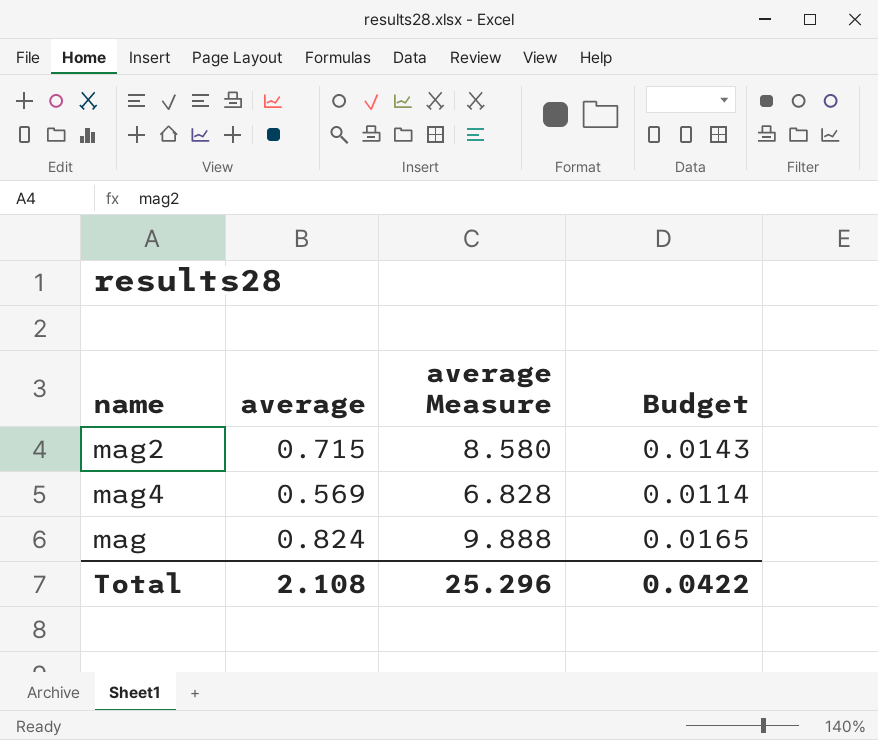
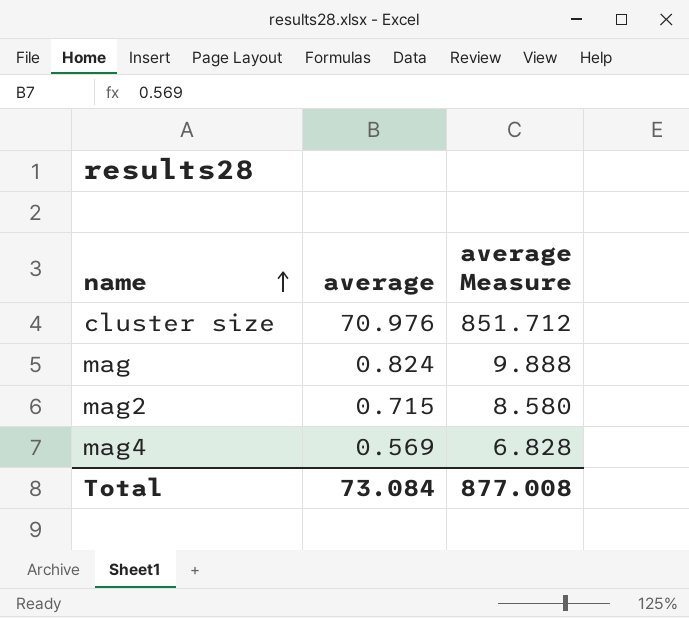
row order: none -> name ascending
column Budget | formula: [average] * 0.02 -> none
row cluster size: none -> 70.976 | 851.712
Total | average: 2.108 -> 73.084
Total | average Measure: 25.296 -> 877.008

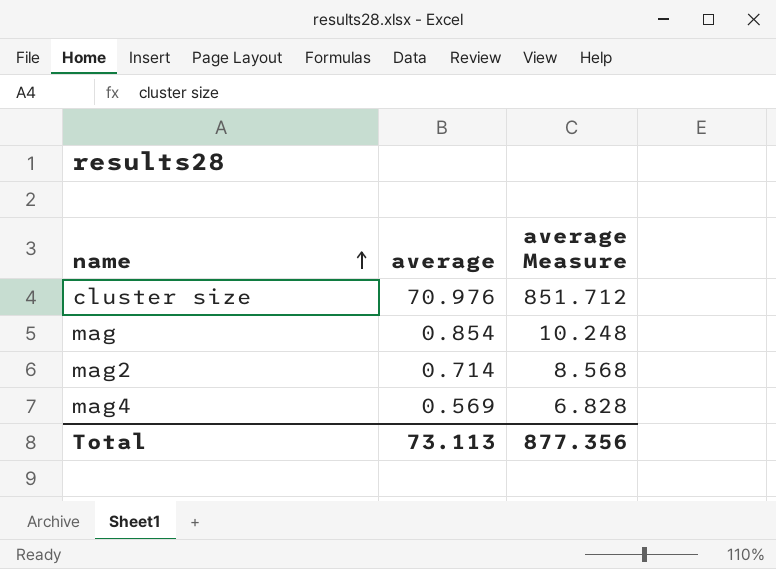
mag | average: 0.824 -> 0.854
mag | average Measure: 9.888 -> 10.248
mag2 | average: 0.715 -> 0.714
mag2 | average Measure: 8.580 -> 8.568
Total | average: 73.084 -> 73.113
Total | average Measure: 877.008 -> 877.356

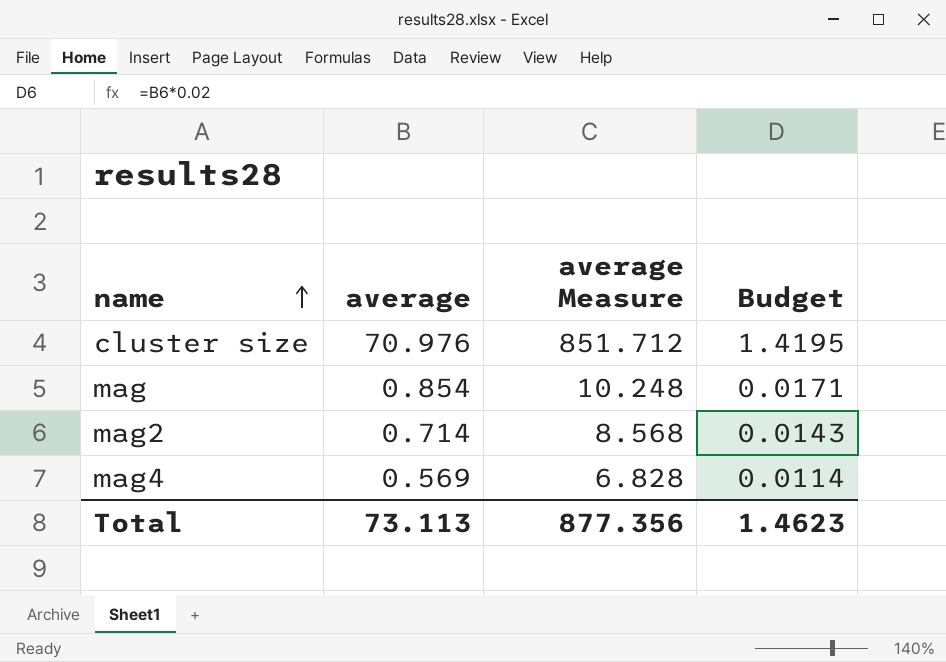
column Budget | formula: none -> [average] * 0.02

